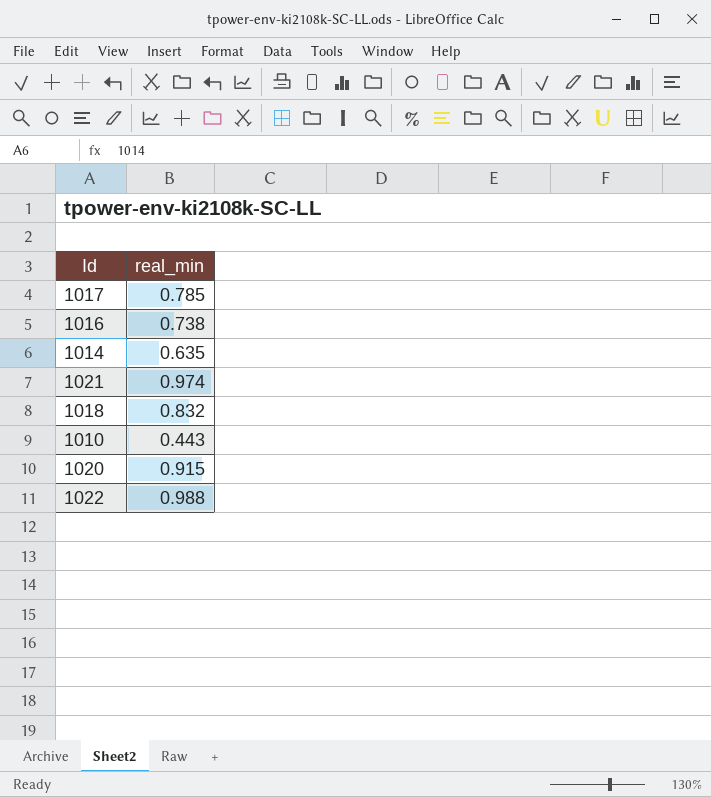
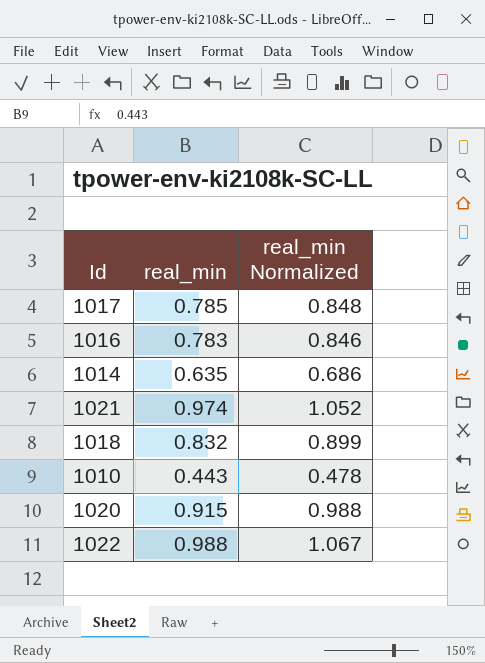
column real_min Normalized | formula: none -> [real_min] * 1.08
1016 | real_min: 0.738 -> 0.783

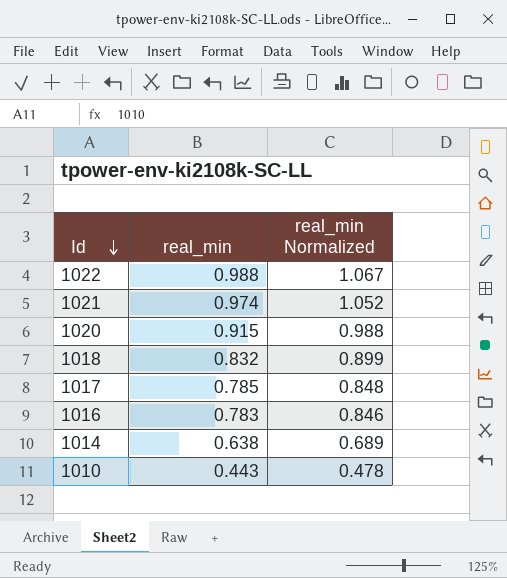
row order: none -> Id descending
1014 | real_min: 0.635 -> 0.638
1014 | real_min Normalized: 0.686 -> 0.689

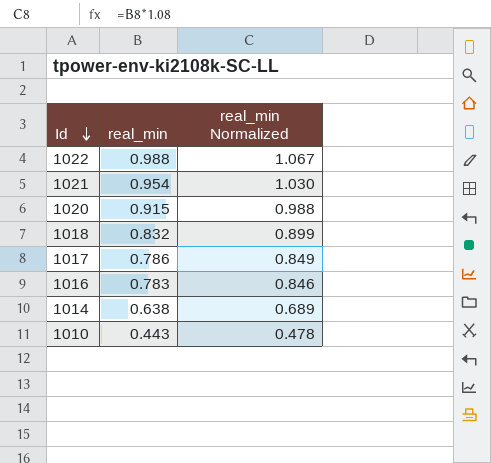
1021 | real_min: 0.974 -> 0.954
1021 | real_min Normalized: 1.052 -> 1.030
1017 | real_min: 0.785 -> 0.786
1017 | real_min Normalized: 0.848 -> 0.849

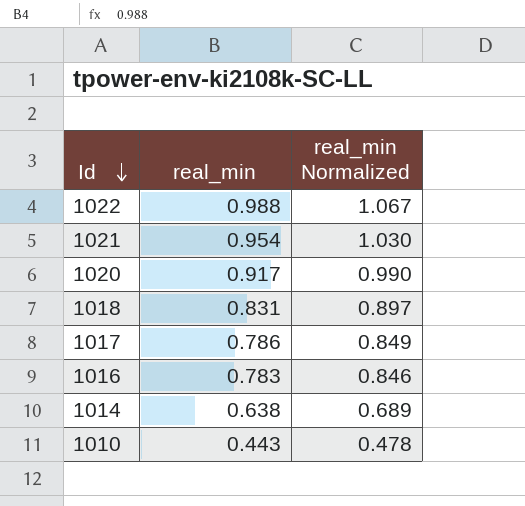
1020 | real_min: 0.915 -> 0.917
1020 | real_min Normalized: 0.988 -> 0.990
1018 | real_min: 0.832 -> 0.831
1018 | real_min Normalized: 0.899 -> 0.897

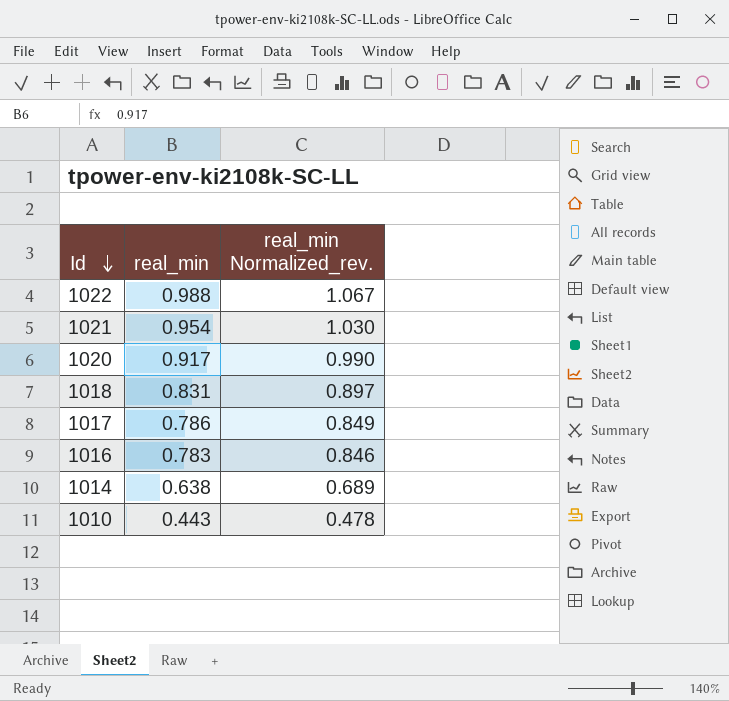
column name: real_min Normalized -> real_min Normalized_rev.

